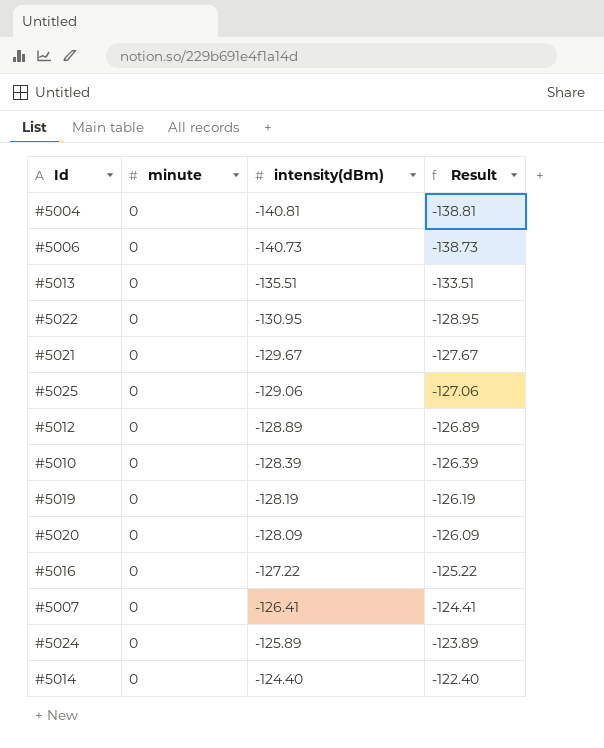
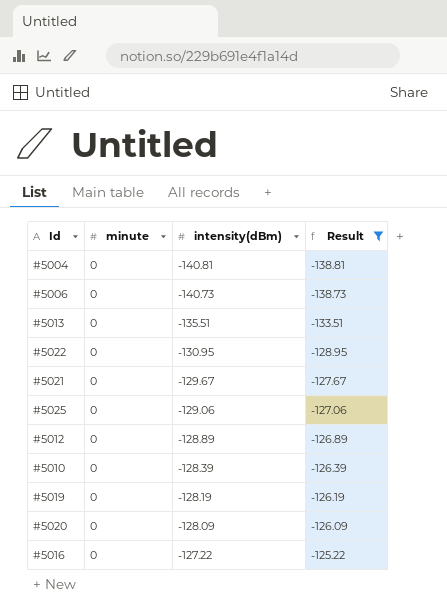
filter: none -> Result <= -125.22

